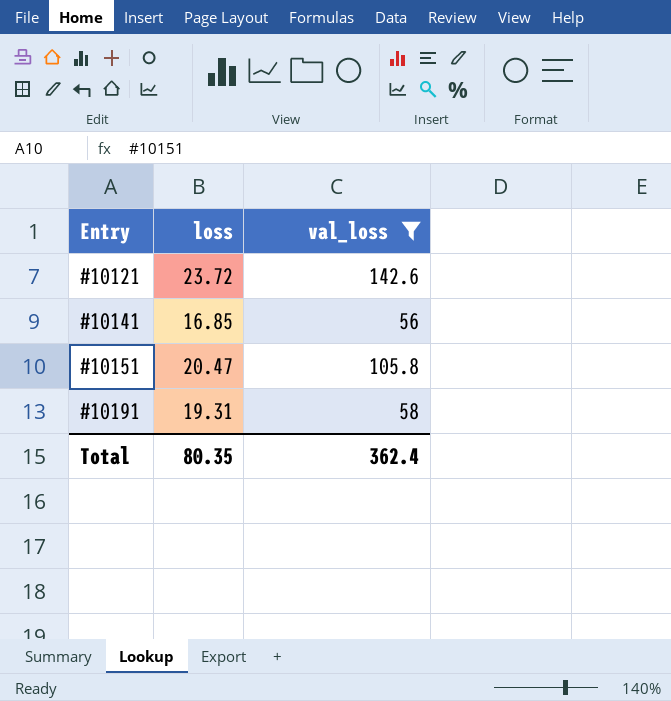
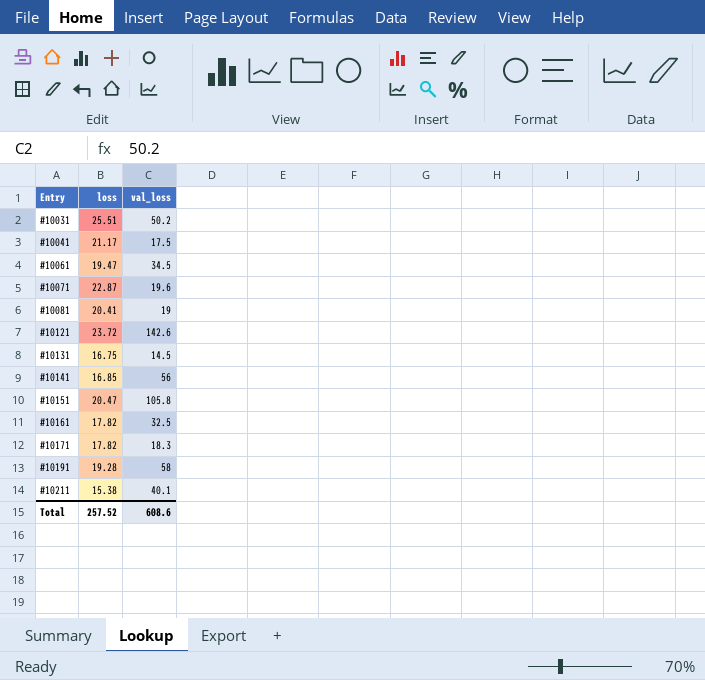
filter: val_loss >= 56 -> none
#10191 | loss: 19.31 -> 19.28
Total | loss: 80.35 -> 257.52
Total | val_loss: 362.4 -> 608.6

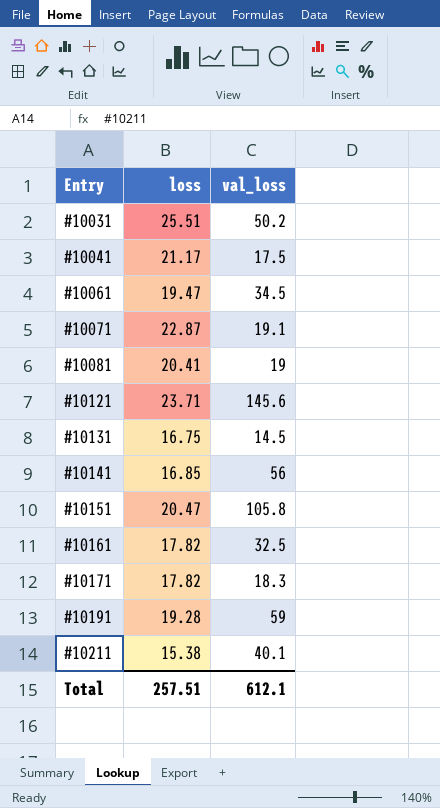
#10071 | val_loss: 19.6 -> 19.1
#10121 | loss: 23.72 -> 23.71
#10121 | val_loss: 142.6 -> 145.6
#10191 | val_loss: 58 -> 59
Total | loss: 257.52 -> 257.51
Total | val_loss: 608.6 -> 612.1

